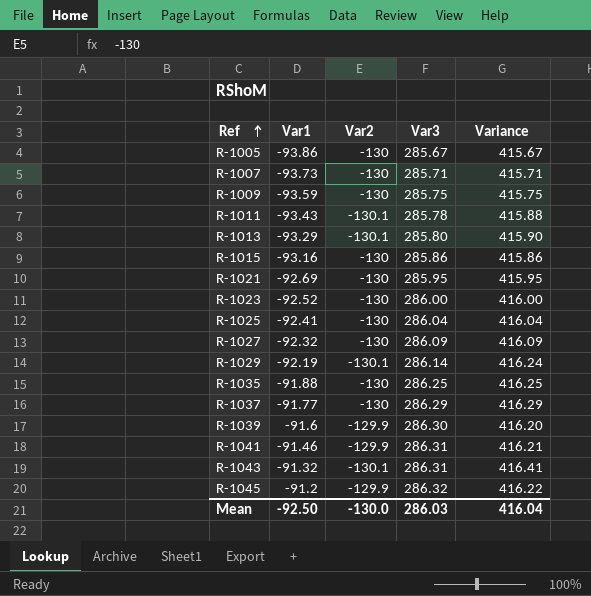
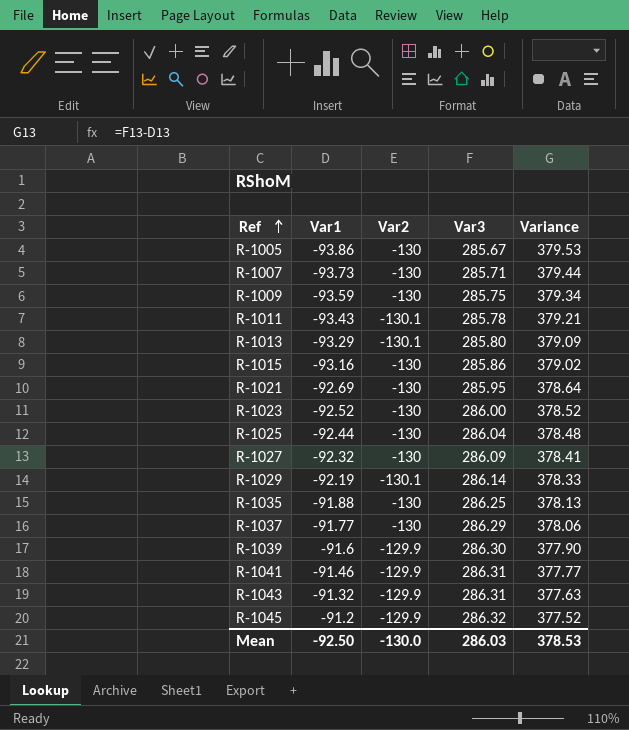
column Variance | formula: [Var3] - [Var2] -> [Var3] - [Var1]
R-1025 | Var1: -92.41 -> -92.44
R-1043 | Var2: -130.1 -> -129.9
Mean | Variance: 416.04 -> 378.53

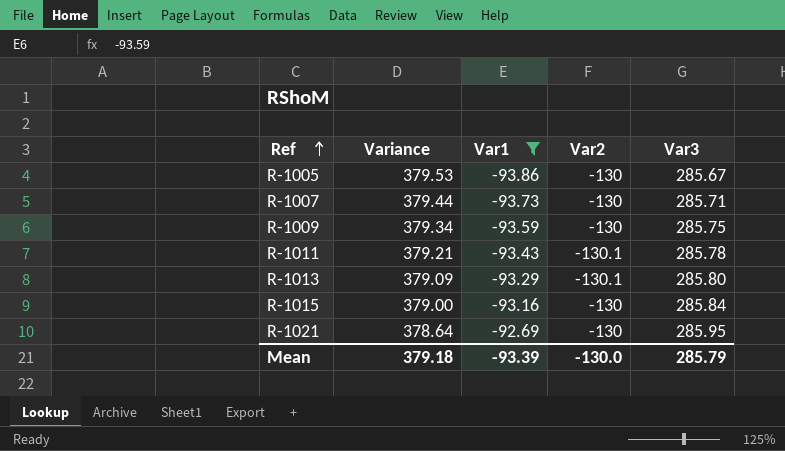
filter: none -> Var1 <= -92.69
column Variance | position: 5 -> 2
R-1015 | Variance: 379.02 -> 379.00
R-1015 | Var3: 285.86 -> 285.84
Mean | Variance: 378.53 -> 379.18
Mean | Var1: -92.50 -> -93.39
Mean | Var3: 286.03 -> 285.79

